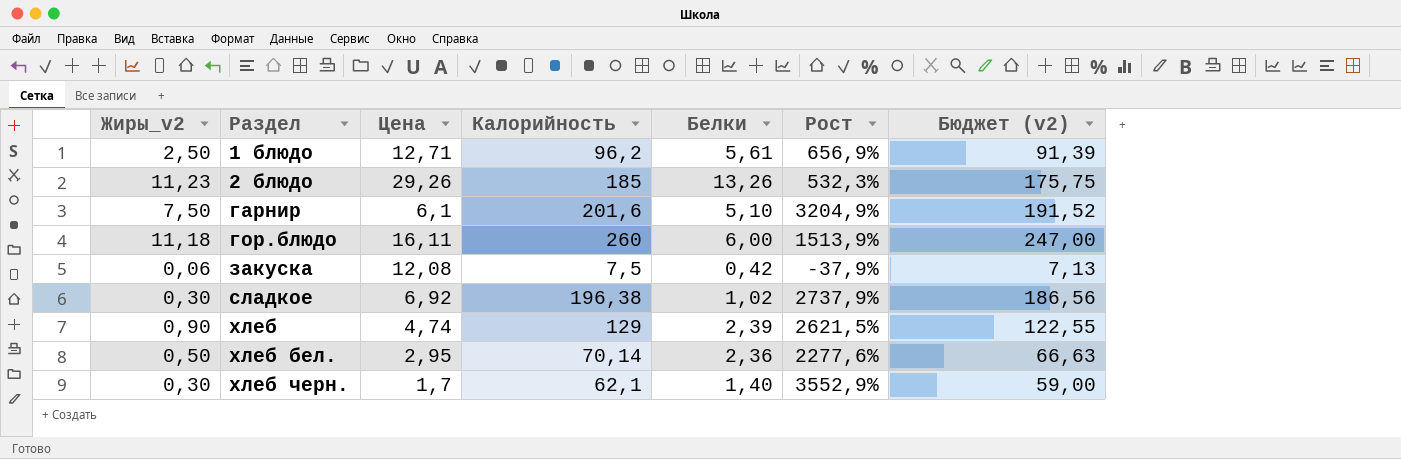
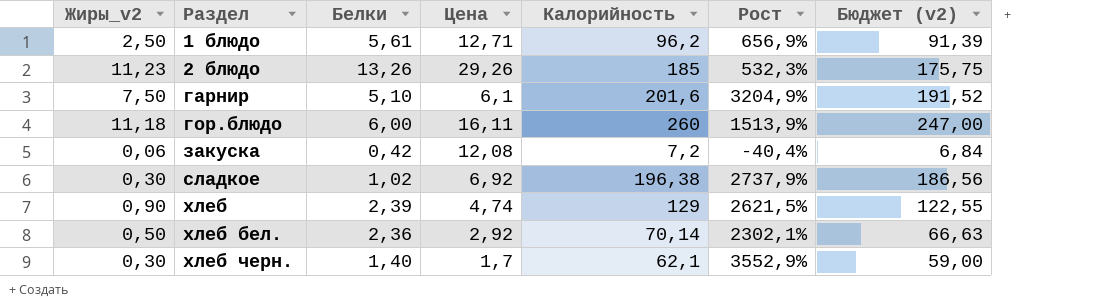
column Белки | position: 5 -> 3
закуска | Калорийность: 7,5 -> 7,2
закуска | Рост: -37,9% -> -40,4%
закуска | Бюджет (v2): 7,13 -> 6,84
хлеб бел. | Цена: 2,95 -> 2,92
хлеб бел. | Рост: 2277,6% -> 2302,1%

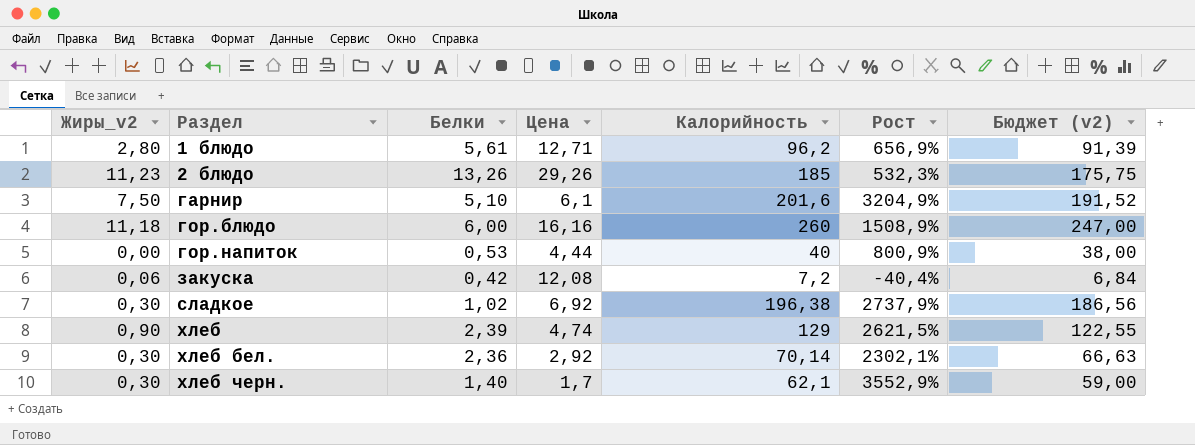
1 блюдо | Жиры_v2: 2,50 -> 2,80
гор.блюдо | Цена: 16,11 -> 16,16
гор.блюдо | Рост: 1513,9% -> 1508,9%
row гор.напиток: none -> 0,00 | 0,53 | 4,44 | 40 | 800,9% | 38,00
хлеб бел. | Жиры_v2: 0,50 -> 0,30

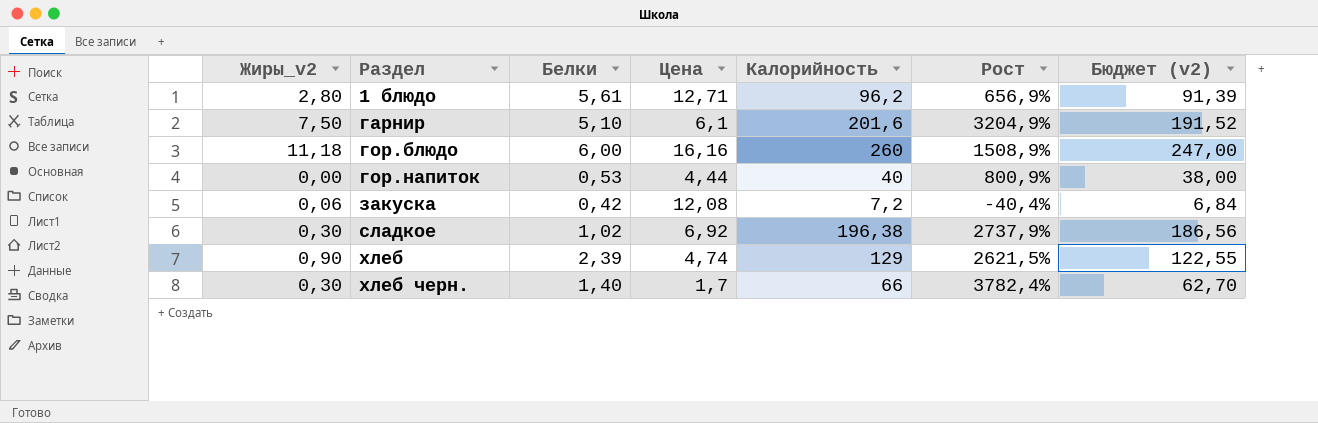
row 2 блюдо: 11,23 | 13,26 | 29,26 | 185 | 532,3% | 175,75 -> none
row хлеб бел.: 0,30 | 2,36 | 2,92 | 70,14 | 2302,1% | 66,63 -> none
хлеб черн. | Калорийность: 62,1 -> 66
хлеб черн. | Рост: 3552,9% -> 3782,4%
хлеб черн. | Бюджет (v2): 59,00 -> 62,70

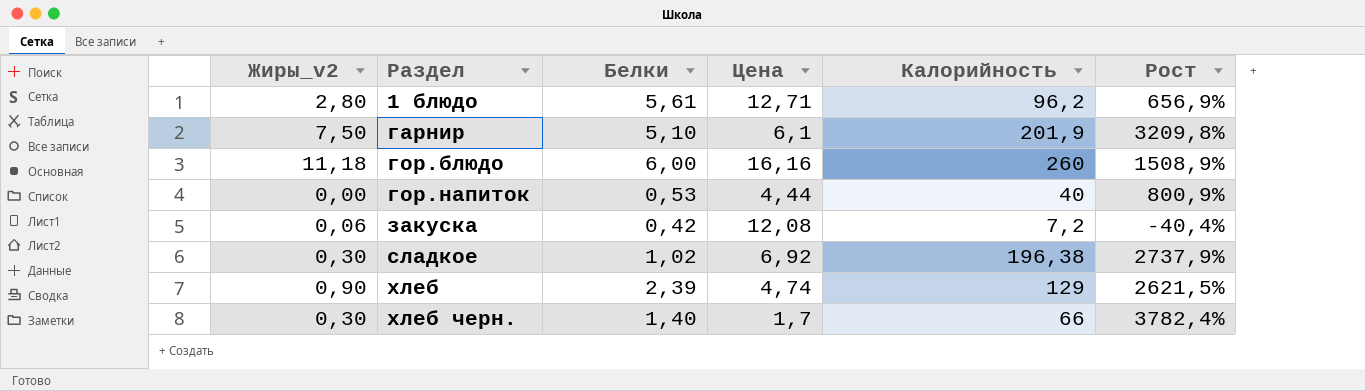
column Бюджет (v2) | formula: [Калорийность] * 0,95 -> none
гарнир | Калорийность: 201,6 -> 201,9
гарнир | Рост: 3204,9% -> 3209,8%

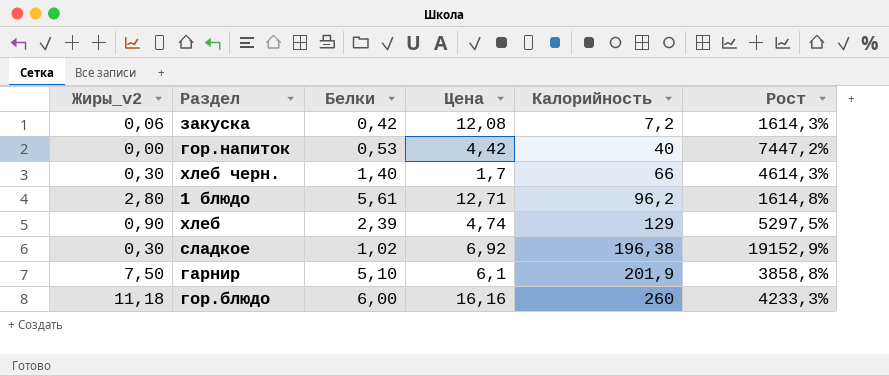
row order: Раздел ascending -> Калорийность ascending
column Рост | formula: ([Калорийность] - [Цена]) / [Цена] -> ([Калорийность] - [Белки]) / [Белки]
гор.напиток | Цена: 4,44 -> 4,42

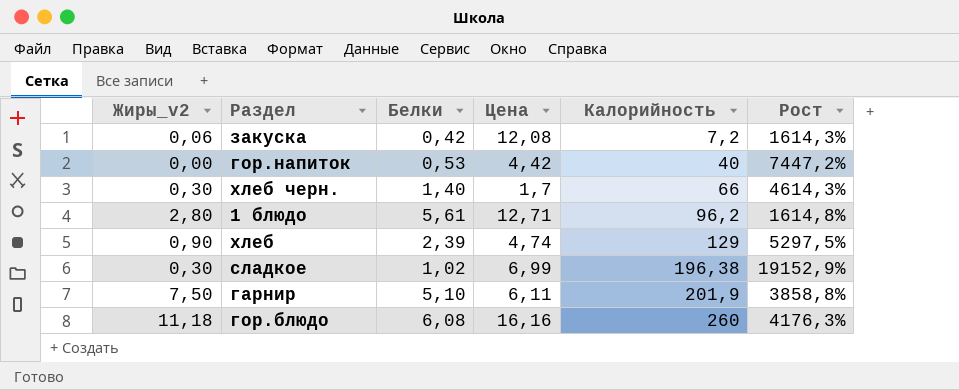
сладкое | Цена: 6,92 -> 6,99
гарнир | Цена: 6,1 -> 6,11
гор.блюдо | Белки: 6,00 -> 6,08
гор.блюдо | Рост: 4233,3% -> 4176,3%

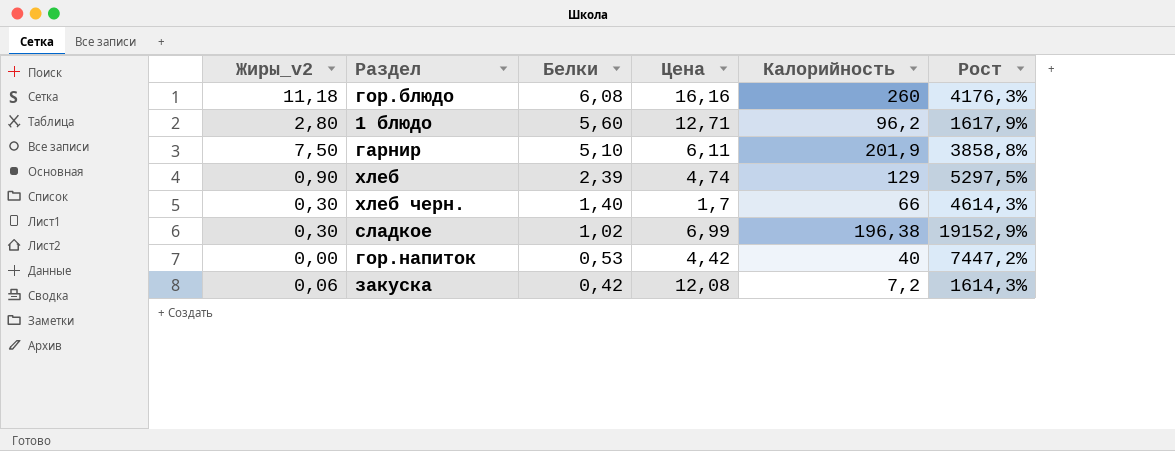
row order: Калорийность ascending -> Белки descending
1 блюдо | Белки: 5,61 -> 5,60
1 блюдо | Рост: 1614,8% -> 1617,9%

